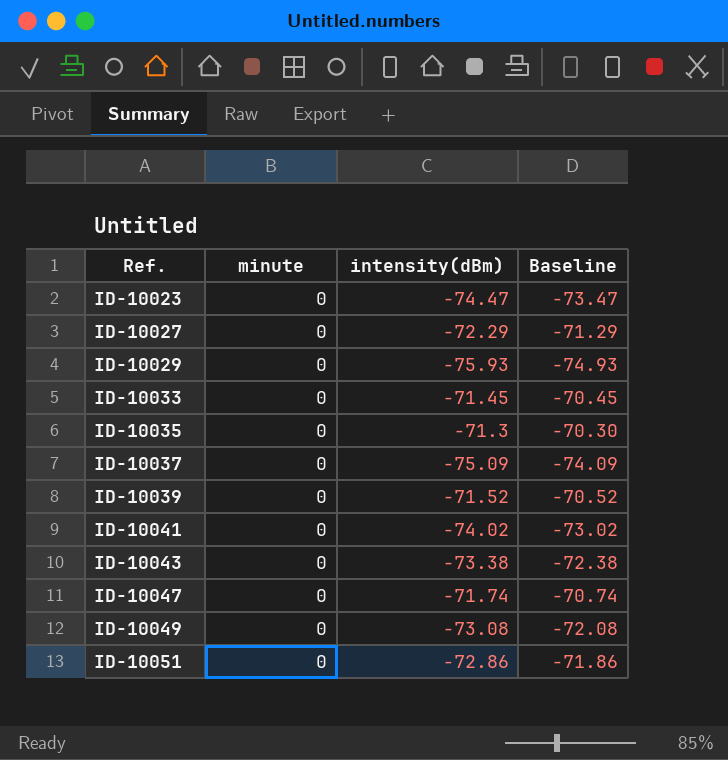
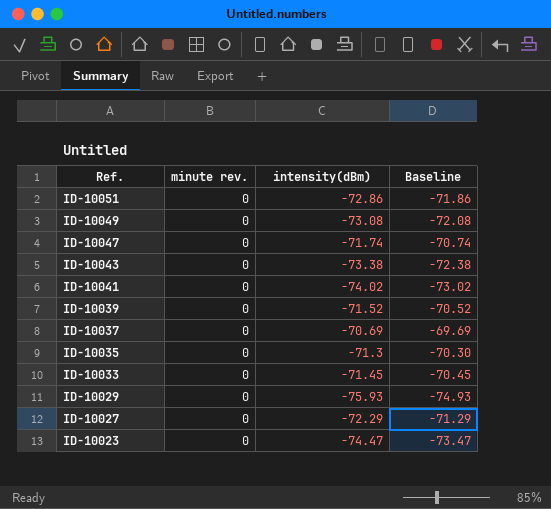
row order: Ref. ascending -> Ref. descending
column name: minute -> minute rev.
ID-10037 | intensity(dBm): -75.09 -> -70.69
ID-10037 | Baseline: -74.09 -> -69.69

